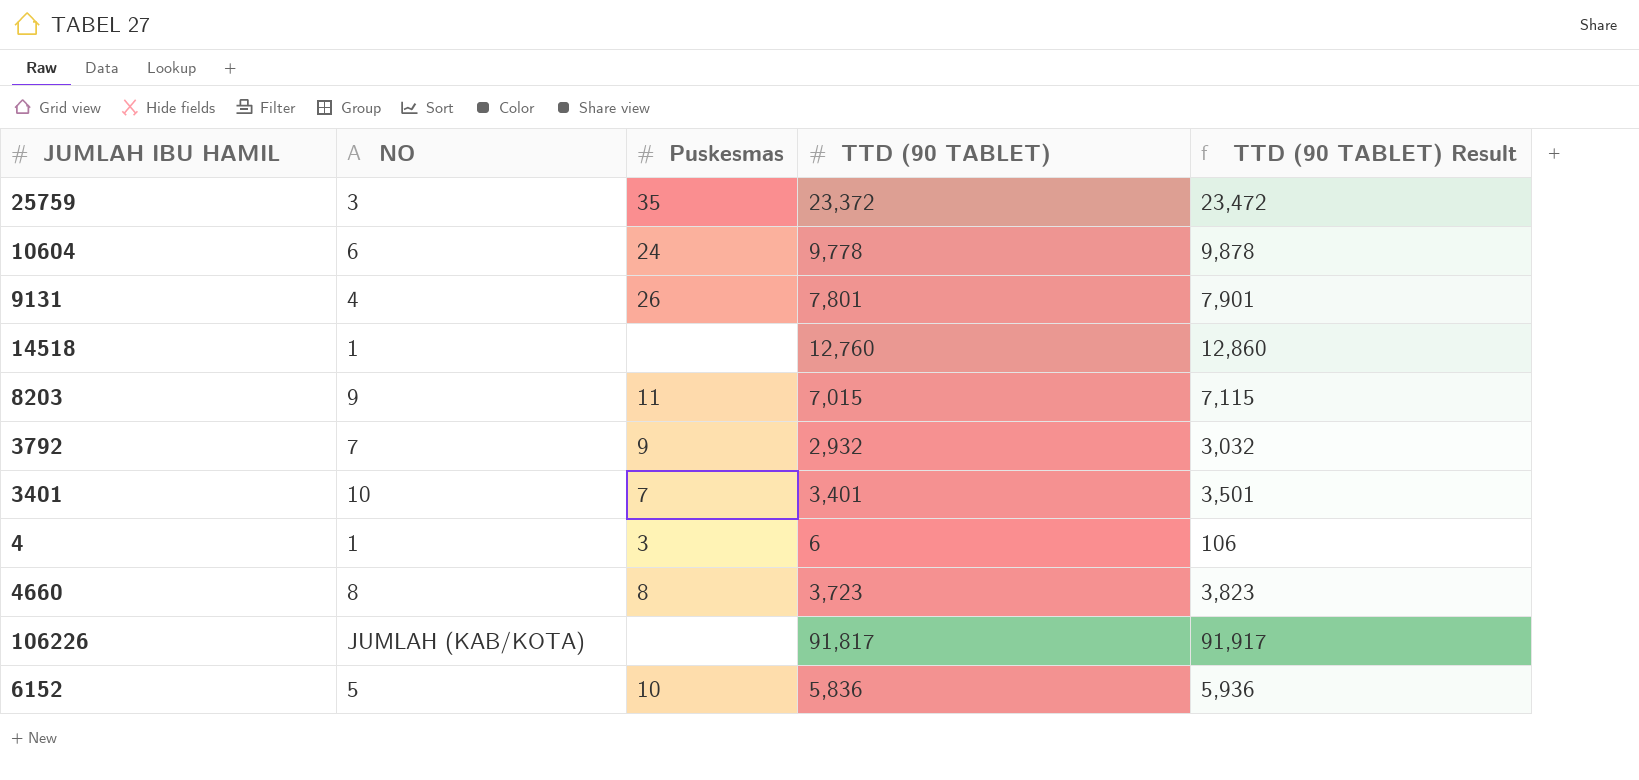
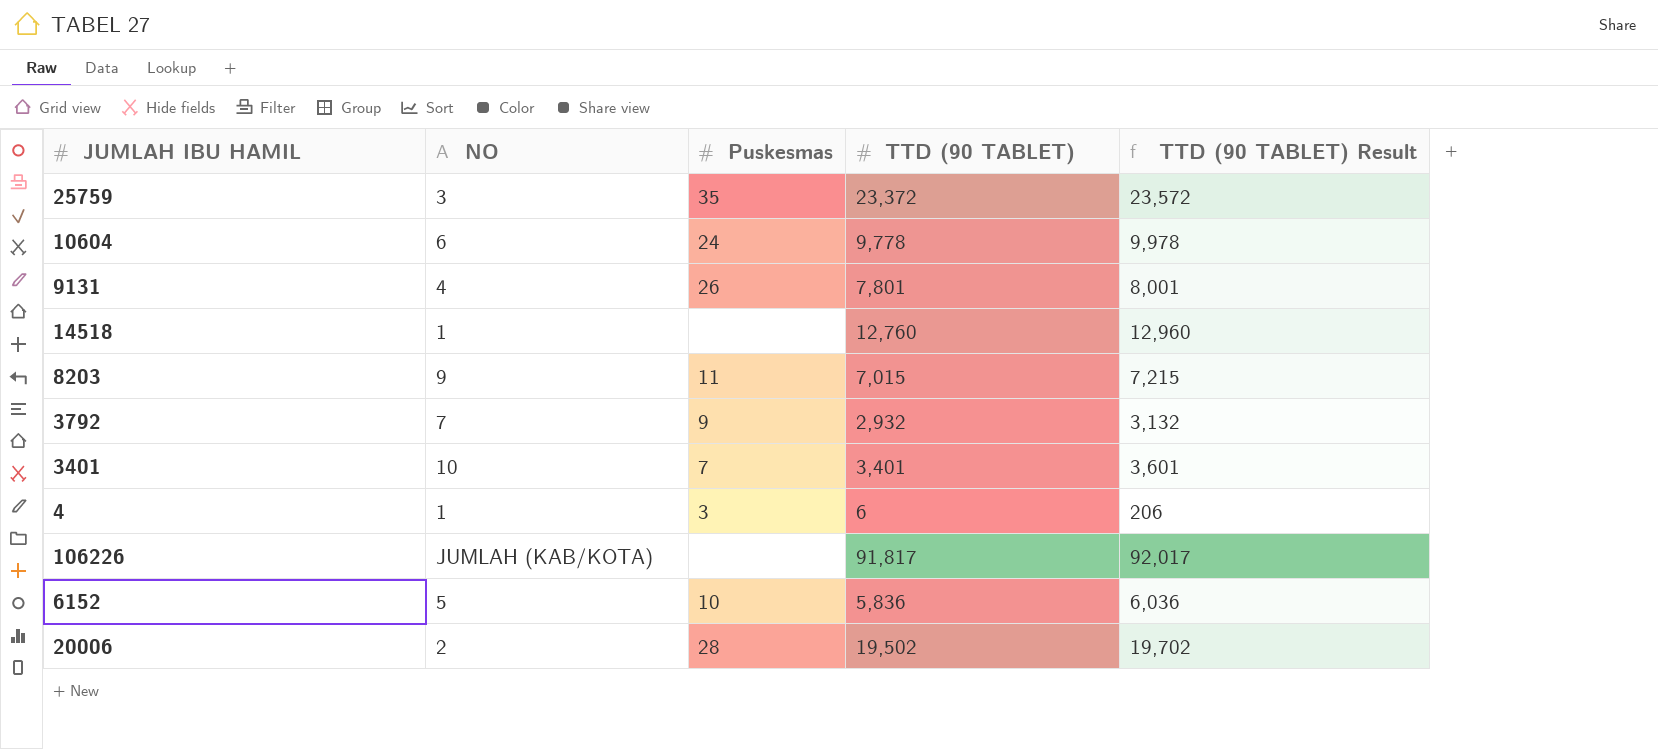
column TTD (90 TABLET) Result | formula: [TTD (90 TABLET)] + 100 -> [TTD (90 TABLET)] + 200
row 4660: 8 | 8 | 3,723 | 3,823 -> none
row 20006: none -> 2 | 28 | 19,502 | 19,702

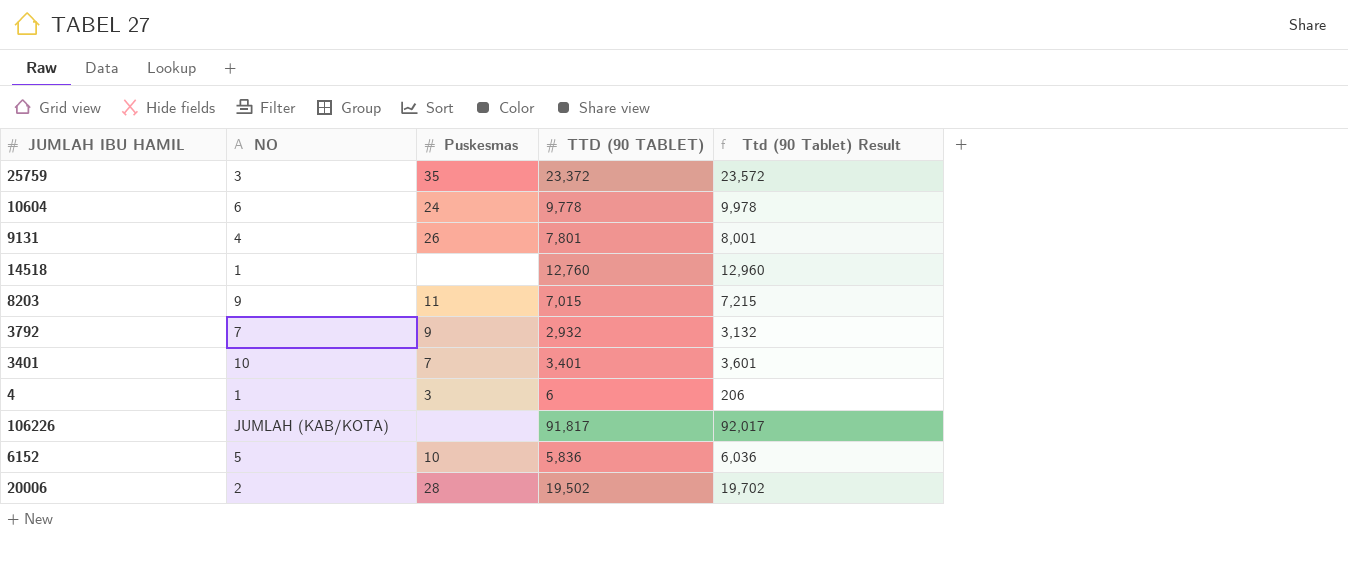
column name: TTD (90 TABLET) Result -> Ttd (90 Tablet) Result

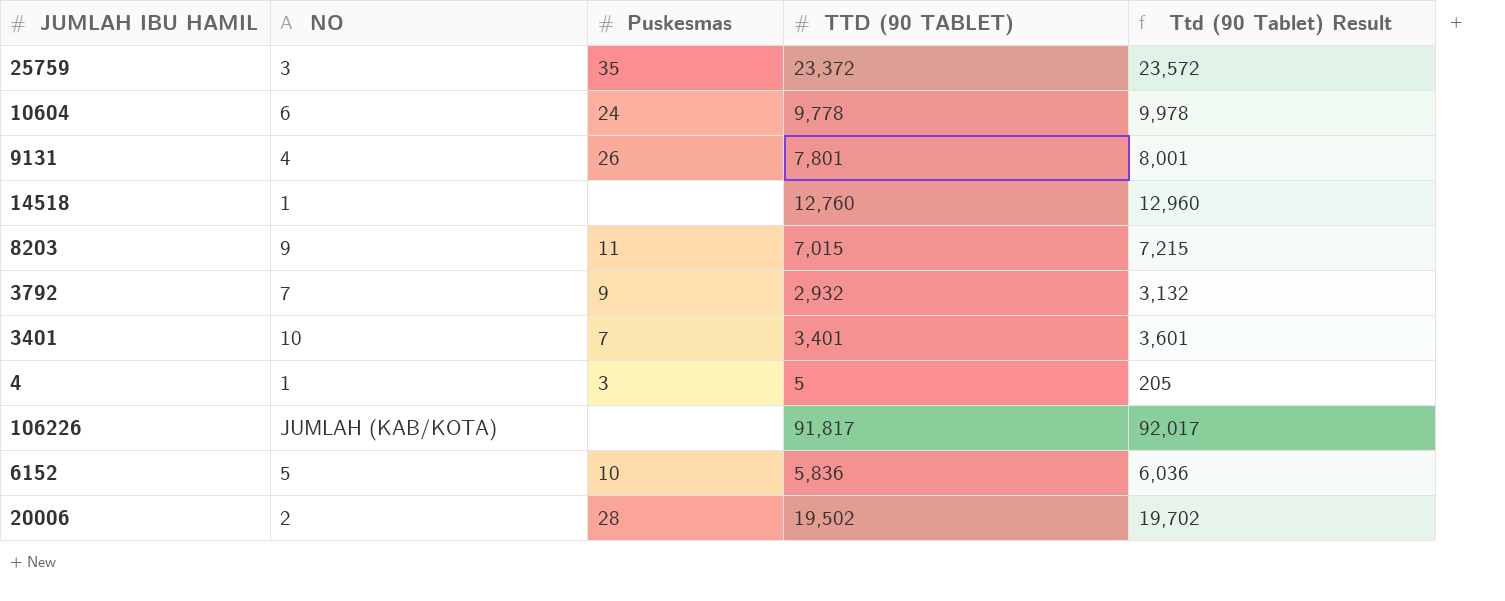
4 | TTD (90 TABLET): 6 -> 5
4 | Ttd (90 Tablet) Result: 206 -> 205

